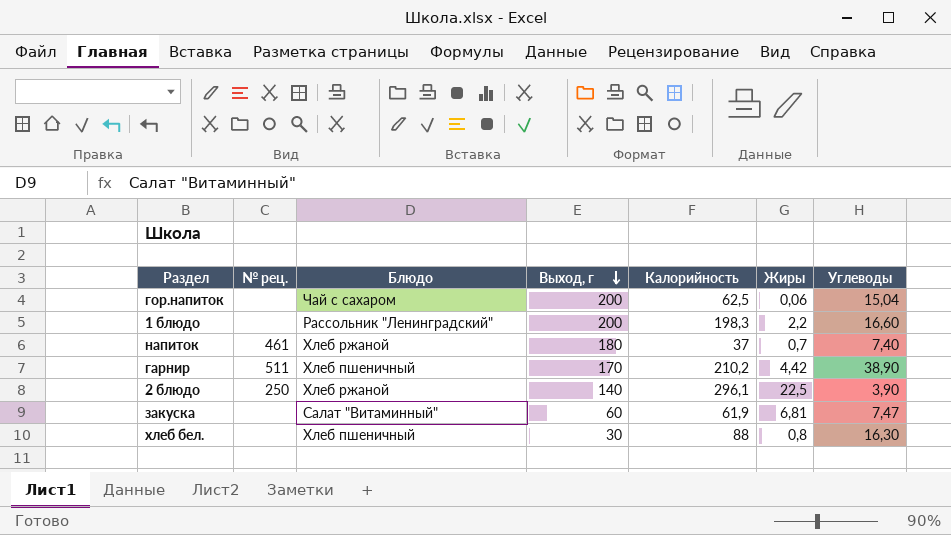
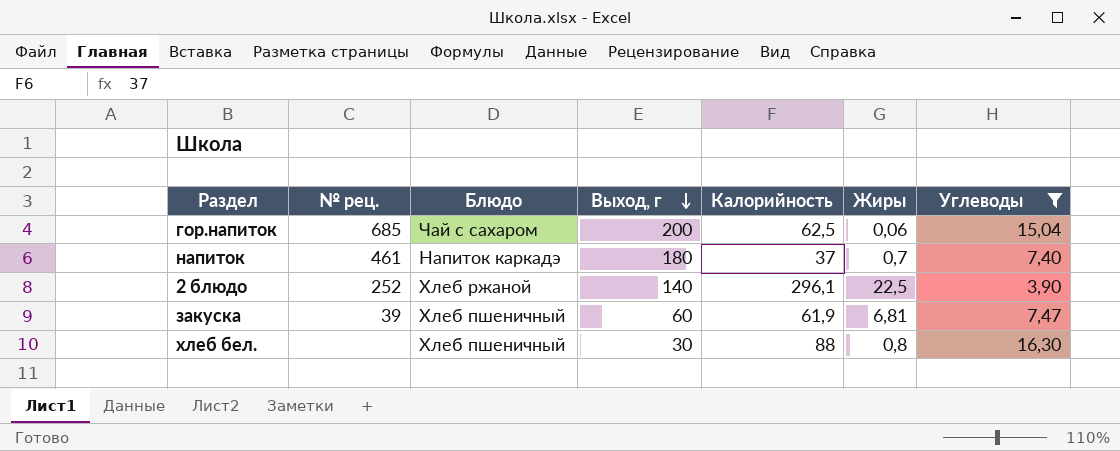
filter: none -> Углеводы <= 16,30
гор.напиток | № рец.: none -> 685
напиток | Блюдо: Хлеб ржаной -> Напиток каркадэ
2 блюдо | № рец.: 250 -> 252
закуска | № рец.: none -> 39
закуска | Блюдо: Салат "Витаминный" -> Хлеб пшеничный

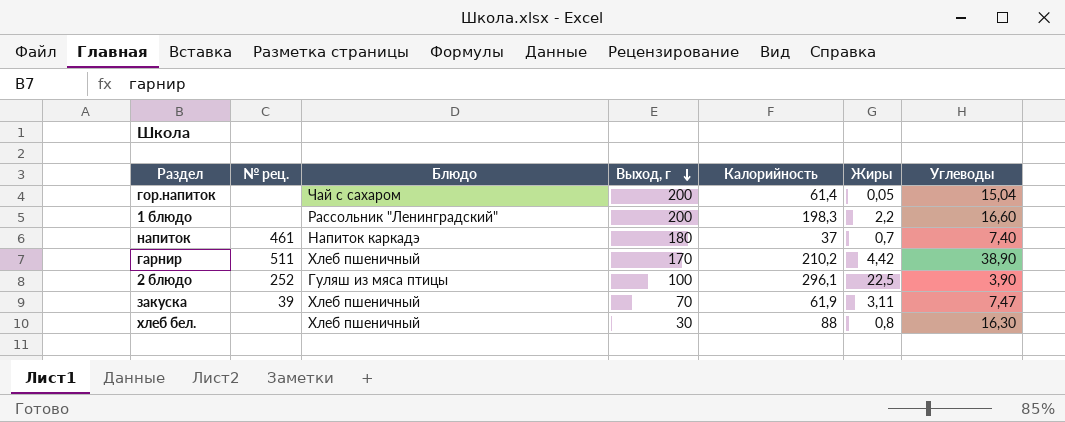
filter: Углеводы <= 16,30 -> none
гор.напиток | № рец.: 685 -> none
гор.напиток | Калорийность: 62,5 -> 61,4
гор.напиток | Жиры: 0,06 -> 0,05
2 блюдо | Блюдо: Хлеб ржаной -> Гуляш из мяса птицы
2 блюдо | Выход, г: 140 -> 100
закуска | Выход, г: 60 -> 70
закуска | Жиры: 6,81 -> 3,11

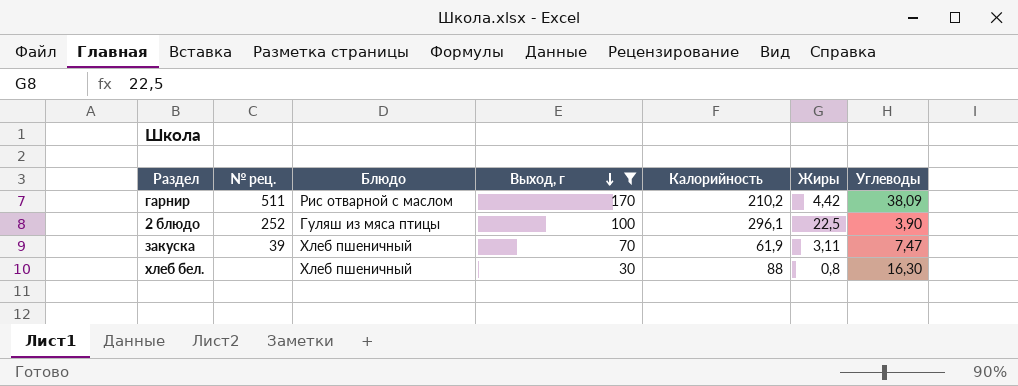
filter: none -> Выход, г <= 170
гарнир | Блюдо: Хлеб пшеничный -> Рис отварной с маслом
гарнир | Углеводы: 38,90 -> 38,09

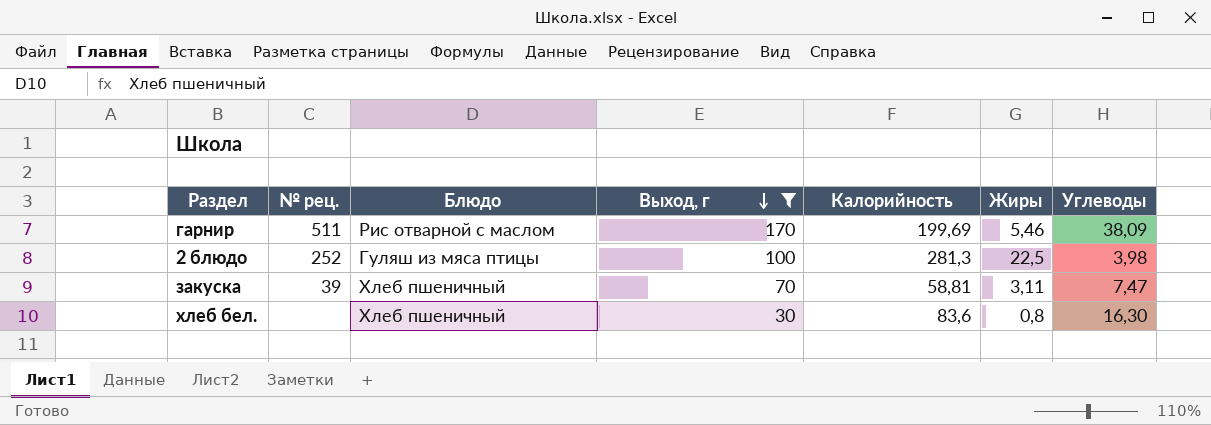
гарнир | Калорийность: 210,2 -> 199,69
гарнир | Жиры: 4,42 -> 5,46
2 блюдо | Калорийность: 296,1 -> 281,3
2 блюдо | Углеводы: 3,90 -> 3,98
закуска | Калорийность: 61,9 -> 58,81
хлеб бел. | Калорийность: 88 -> 83,6

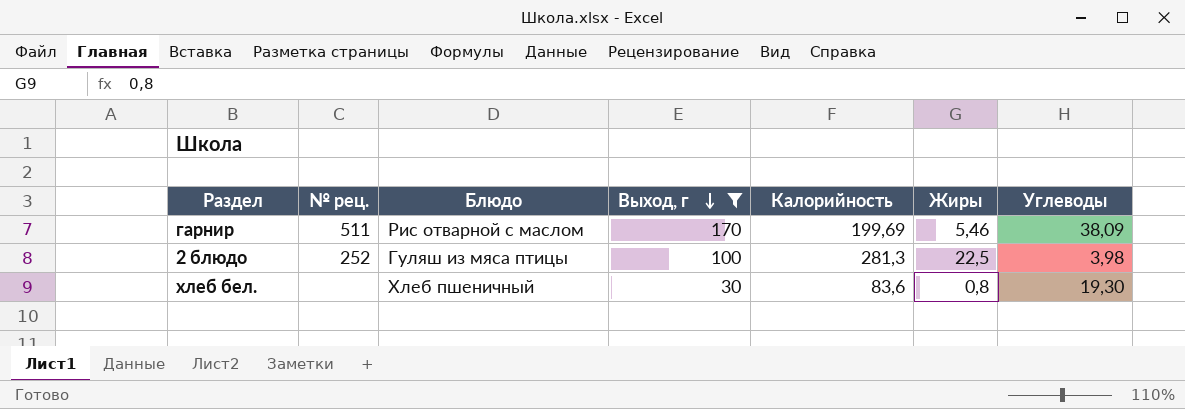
row закуска: 39 | Хлеб пшеничный | 70 | 58,81 | 3,11 | 7,47 -> none
хлеб бел. | Углеводы: 16,30 -> 19,30

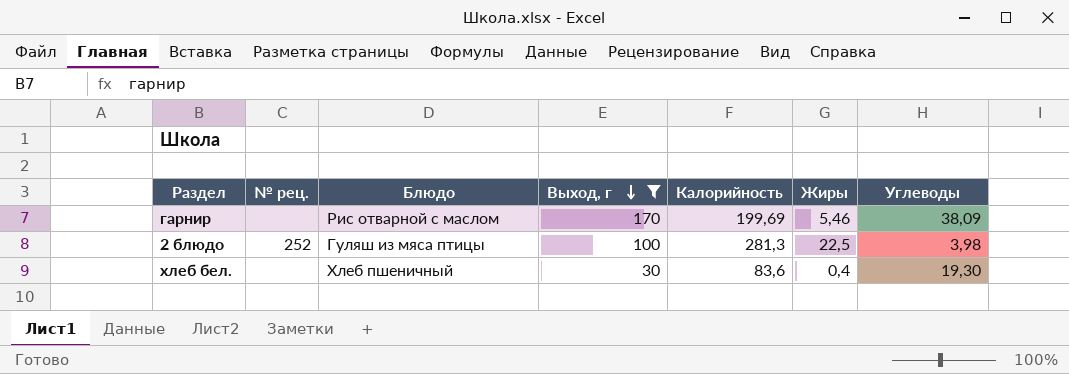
гарнир | № рец.: 511 -> none
хлеб бел. | Жиры: 0,8 -> 0,4

